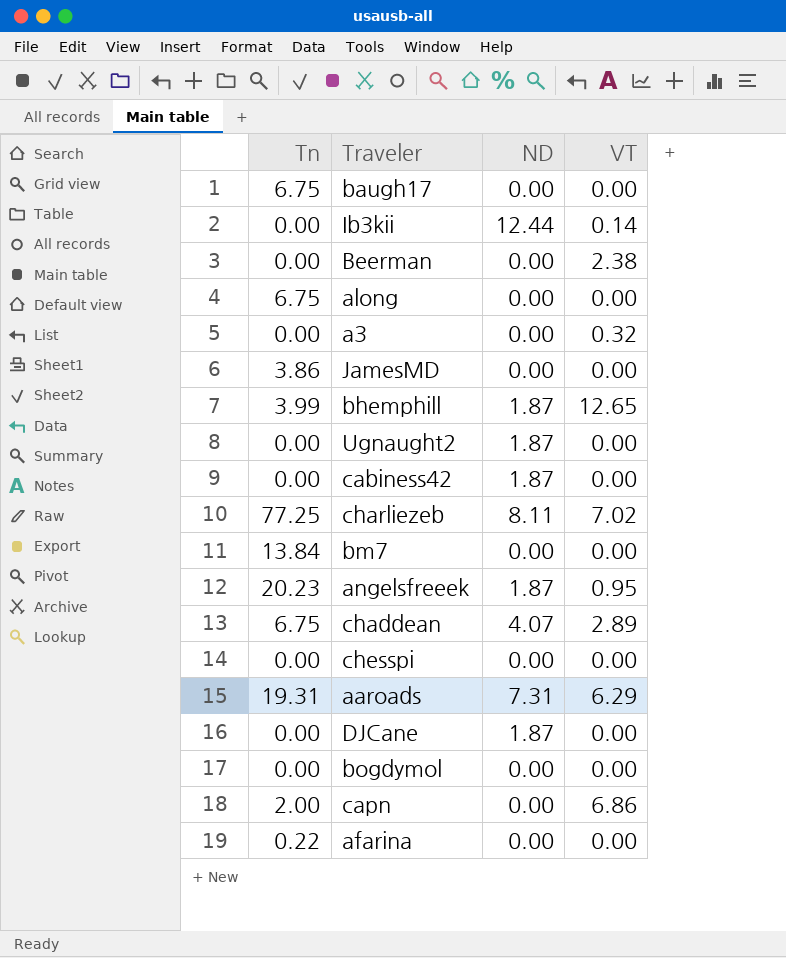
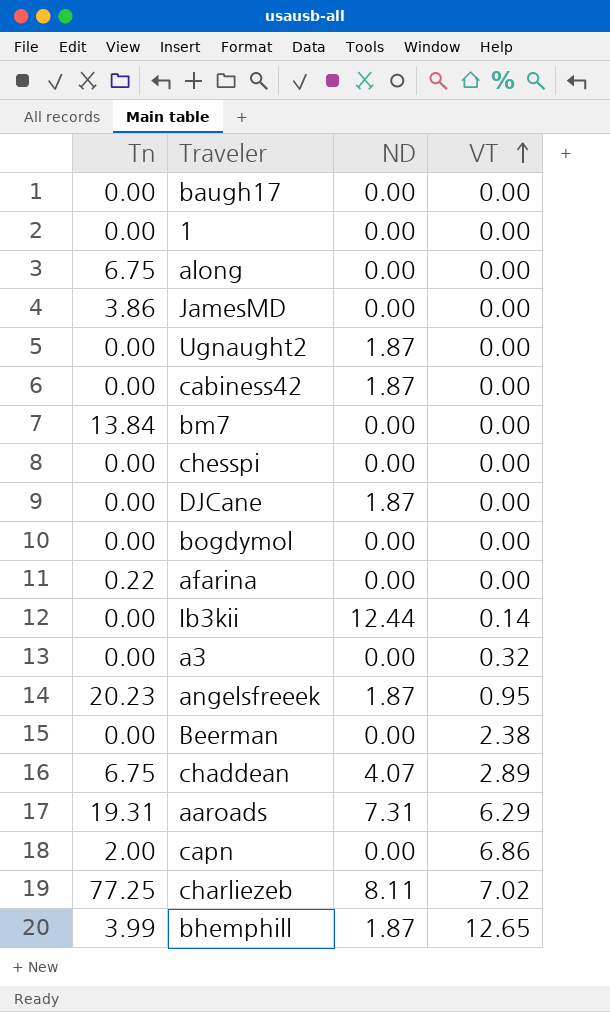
row order: none -> VT ascending
baugh17 | Tn: 6.75 -> 0.00
row 1: none -> 0.00 | 0.00 | 0.00

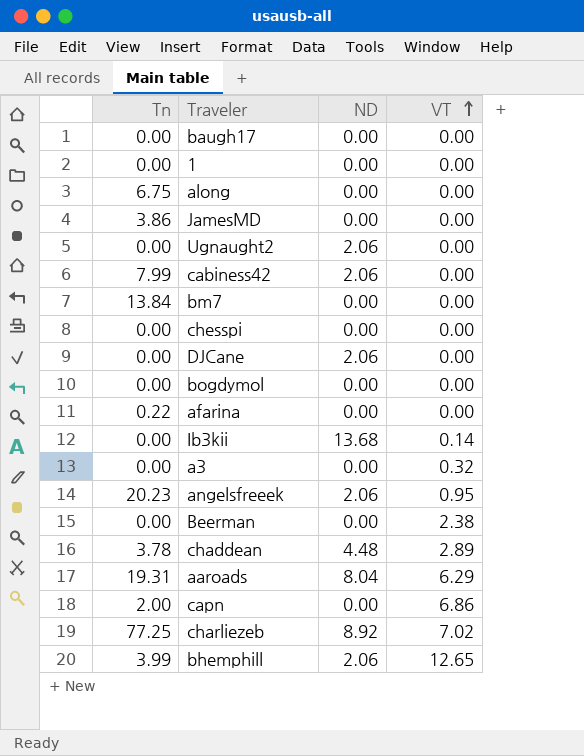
Ugnaught2 | ND: 1.87 -> 2.06
cabiness42 | Tn: 0.00 -> 7.99
cabiness42 | ND: 1.87 -> 2.06
DJCane | ND: 1.87 -> 2.06
Ib3kii | ND: 12.44 -> 13.68
angelsfreeek | ND: 1.87 -> 2.06
chaddean | Tn: 6.75 -> 3.78
chaddean | ND: 4.07 -> 4.48
aaroads | ND: 7.31 -> 8.04
charliezeb | ND: 8.11 -> 8.92
bhemphill | ND: 1.87 -> 2.06

